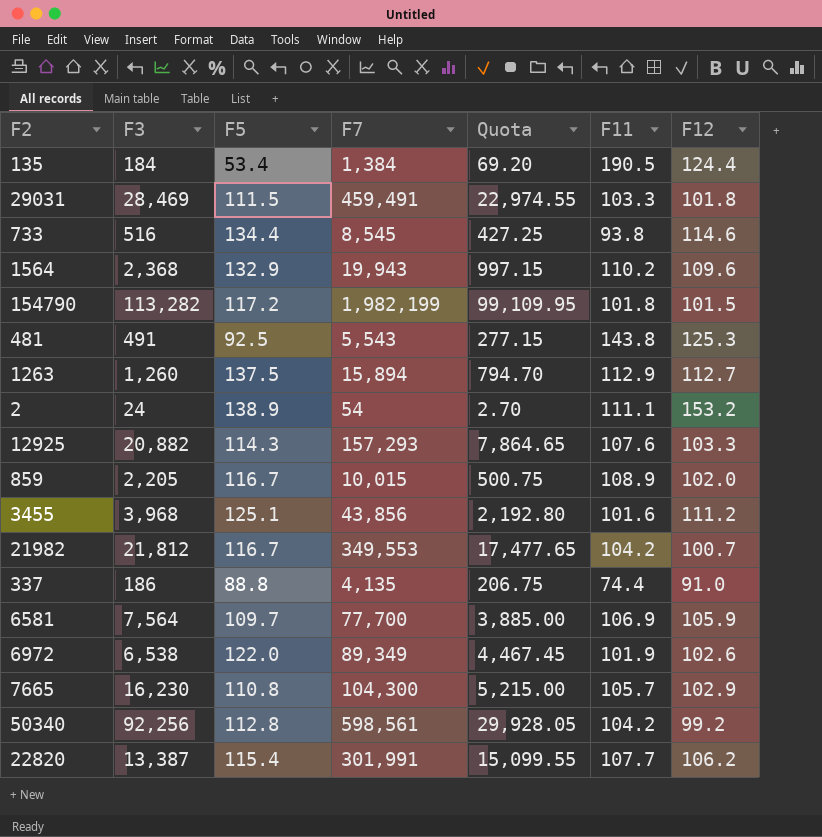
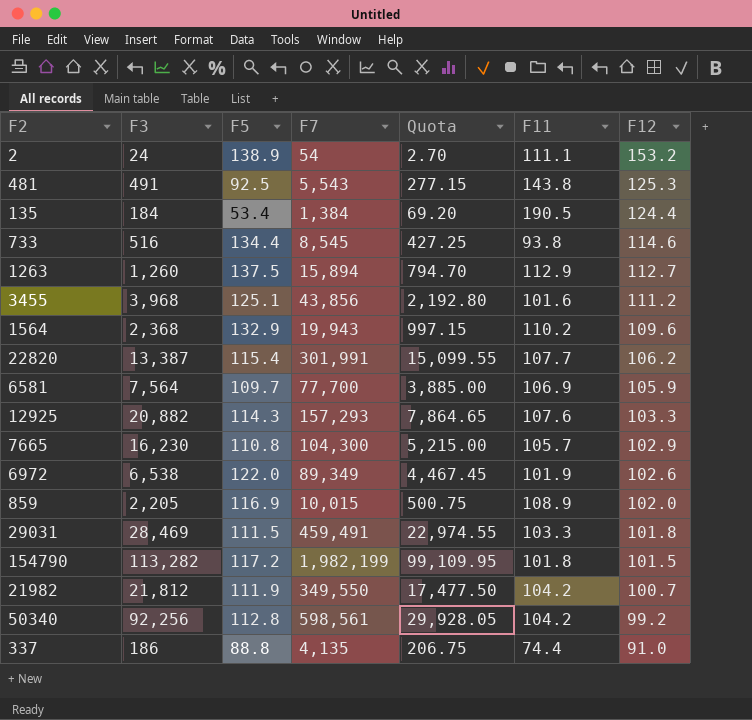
row order: none -> F12 descending
859 | F5: 116.7 -> 116.9
21982 | F5: 116.7 -> 111.9
21982 | F7: 349,553 -> 349,550
21982 | Quota: 17,477.65 -> 17,477.50

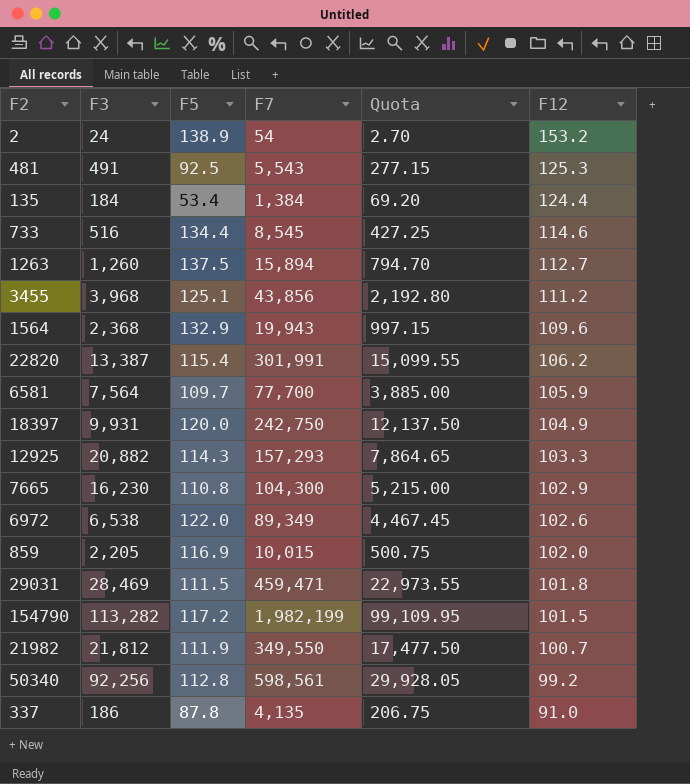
column F11 | position: 6 -> none
row 18397: none -> 9,931 | 120.0 | 242,750 | 12,137.50 | 104.9
29031 | F7: 459,491 -> 459,471
29031 | Quota: 22,974.55 -> 22,973.55
337 | F5: 88.8 -> 87.8

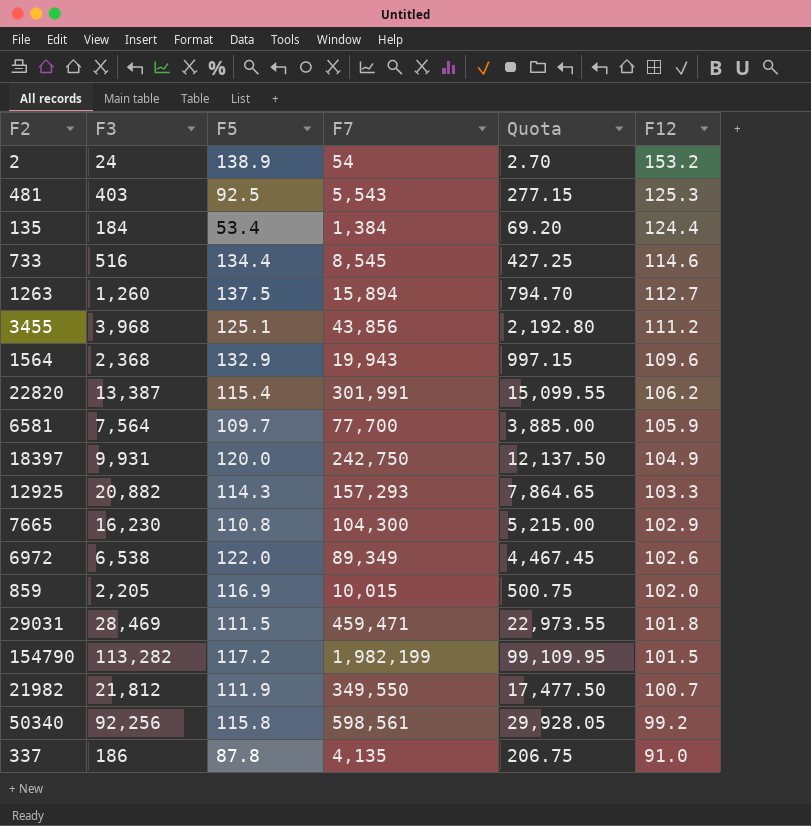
481 | F3: 491 -> 403
50340 | F5: 112.8 -> 115.8

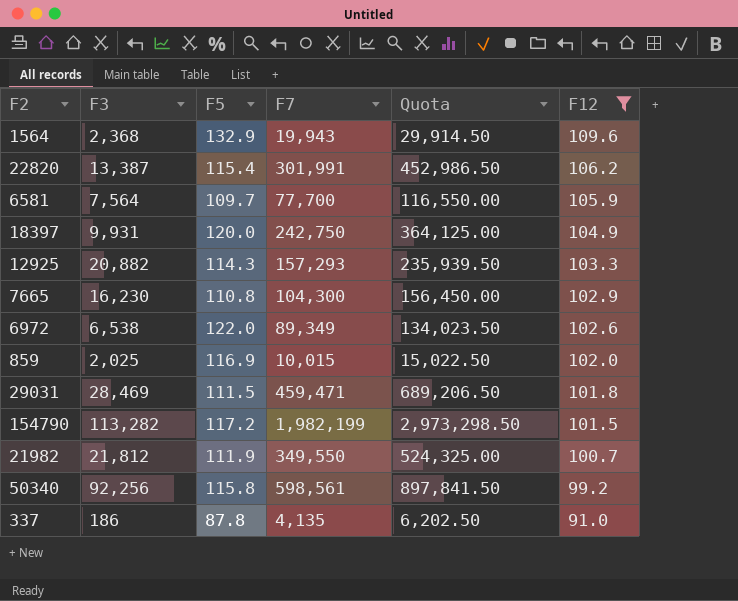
filter: none -> F12 <= 109.6
column Quota | formula: [F7] * 0.05 -> [F7] * 1.5
859 | F3: 2,205 -> 2,025

